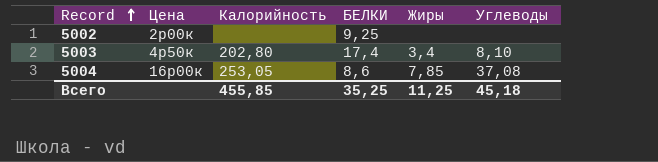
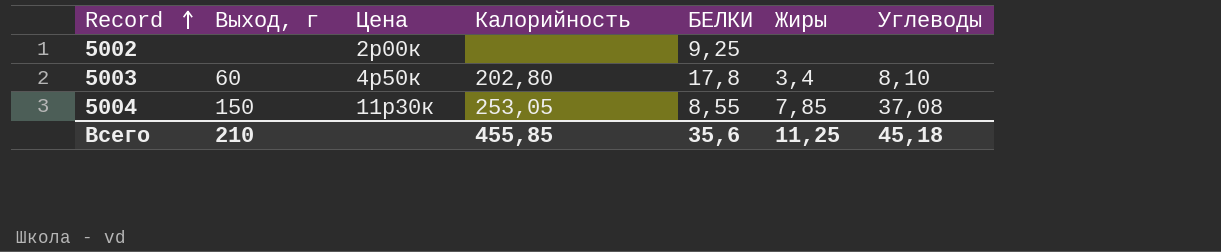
column Выход, г | position: none -> 2
5003 | БЕЛКИ: 17,4 -> 17,8
5004 | Цена: 16р00к -> 11р30к
5004 | БЕЛКИ: 8,6 -> 8,55
Всего | БЕЛКИ: 35,25 -> 35,6

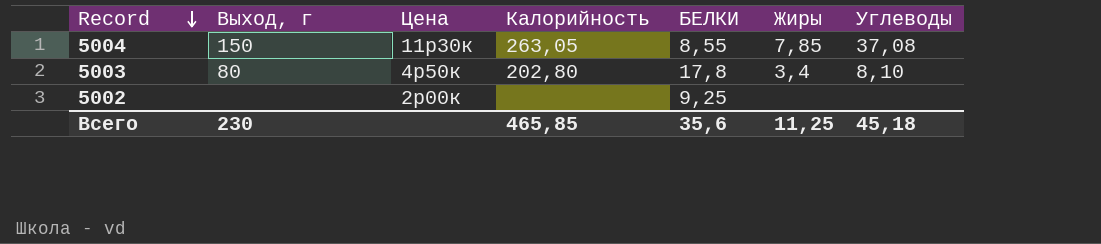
row order: Record ascending -> Record descending
5004 | Калорийность: 253,05 -> 263,05
5003 | Выход, г: 60 -> 80
Всего | Выход, г: 210 -> 230
Всего | Калорийность: 455,85 -> 465,85

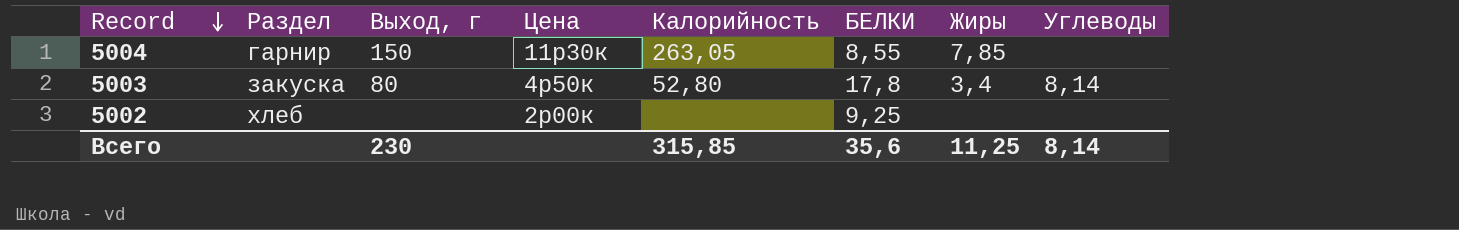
column Раздел | position: none -> 2
5004 | Углеводы: 37,08 -> none
5003 | Калорийность: 202,80 -> 52,80
5003 | Углеводы: 8,10 -> 8,14
Всего | Калорийность: 465,85 -> 315,85
Всего | Углеводы: 45,18 -> 8,14

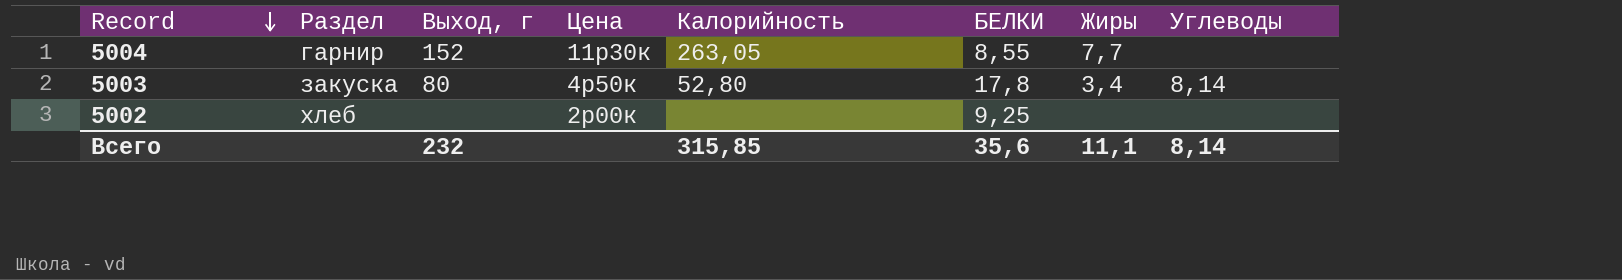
5004 | Выход, г: 150 -> 152
5004 | Жиры: 7,85 -> 7,7
Всего | Выход, г: 230 -> 232
Всего | Жиры: 11,25 -> 11,1

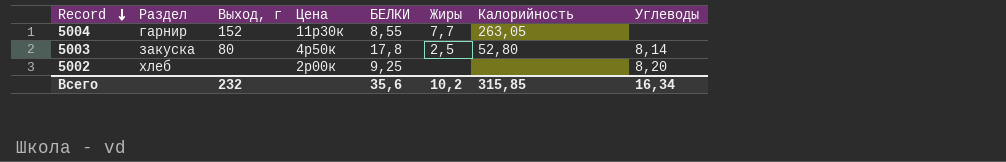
column Калорийность | position: 5 -> 7
5003 | Жиры: 3,4 -> 2,5
5002 | Углеводы: none -> 8,20
Всего | Жиры: 11,1 -> 10,2
Всего | Углеводы: 8,14 -> 16,34

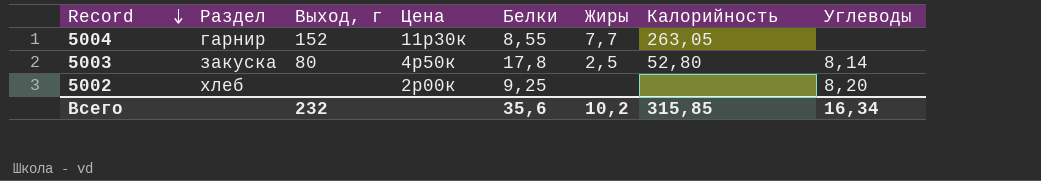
column name: БЕЛКИ -> Белки

